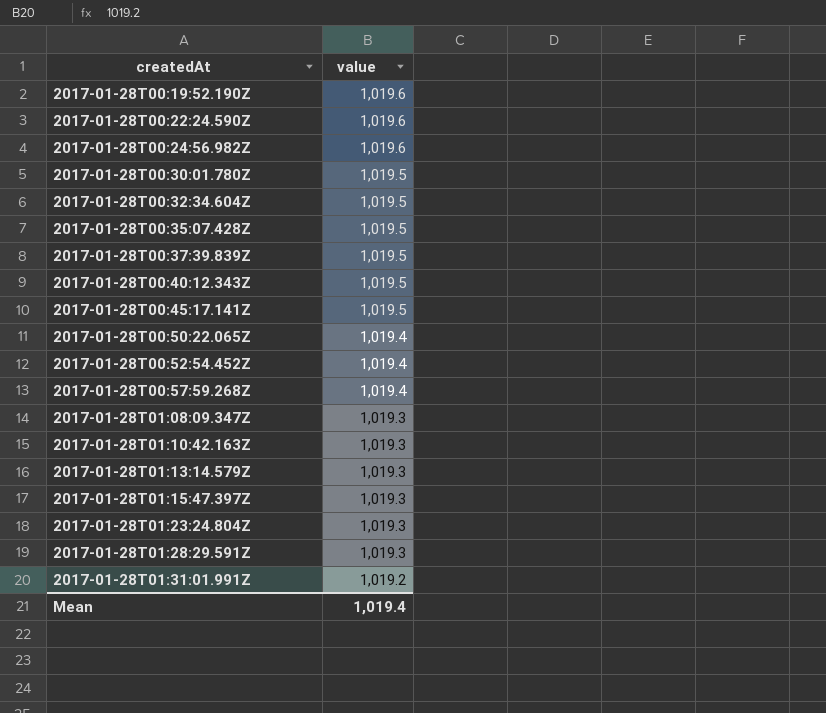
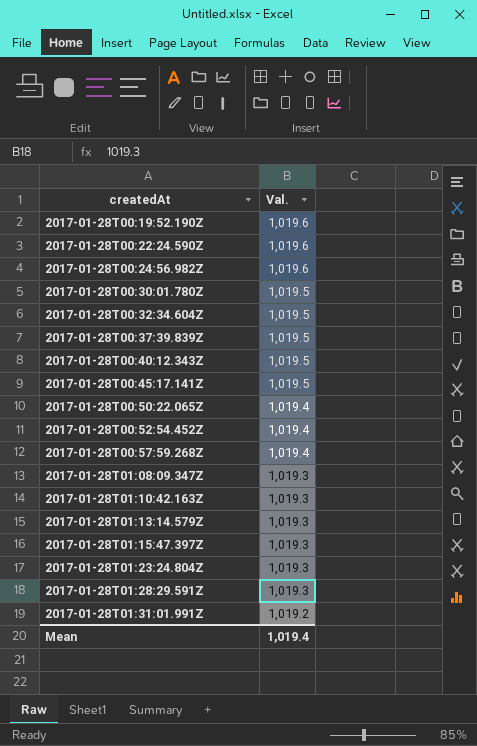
column name: value -> Val.
row 2017-01-28T00:35:07.428Z: 1,019.5 -> none

